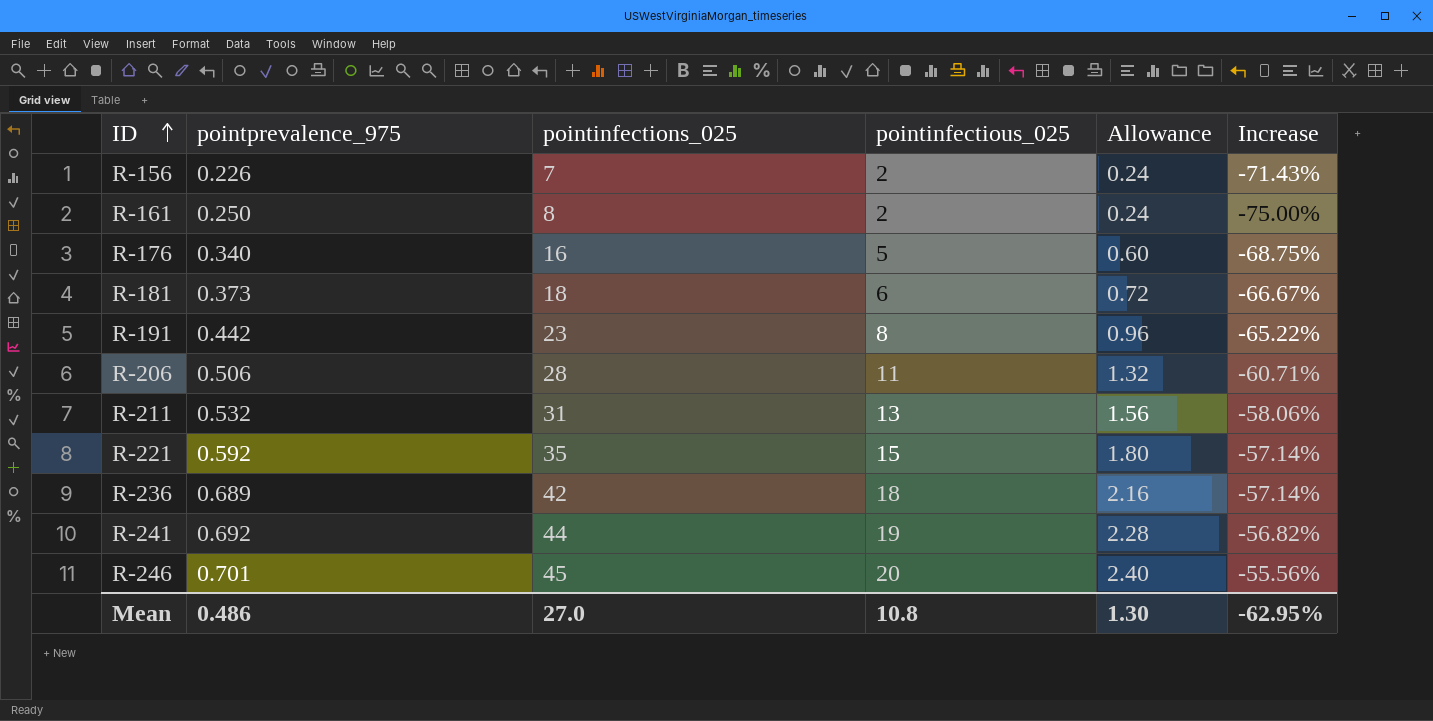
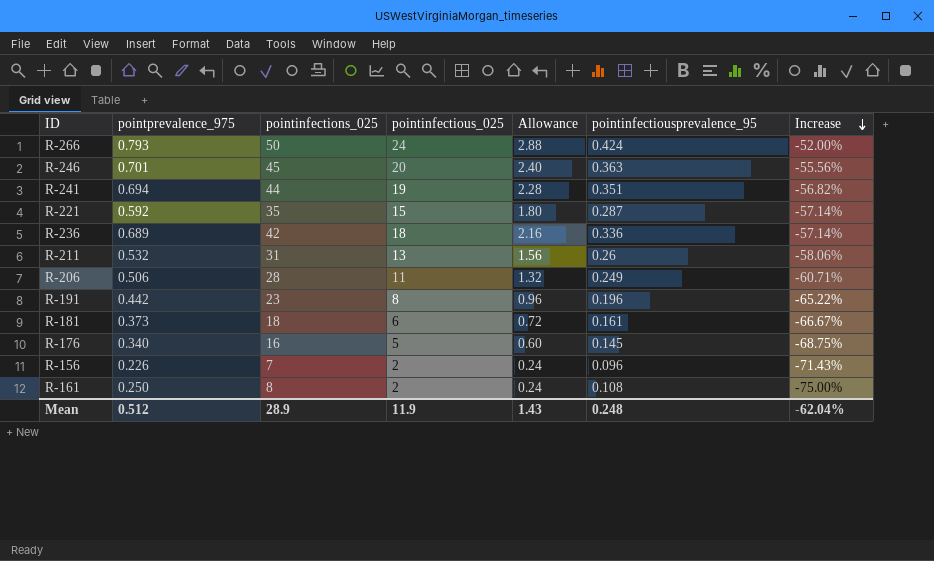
row order: ID ascending -> Increase descending
column pointinfectiousprevalence_95 | position: none -> 6
row R-266: none -> 0.793 | 50 | 24 | 2.88 | 0.424 | -52.00%
R-241 | pointprevalence_975: 0.692 -> 0.694
Mean | pointprevalence_975: 0.486 -> 0.512
Mean | pointinfections_025: 27.0 -> 28.9
Mean | pointinfectious_025: 10.8 -> 11.9
Mean | Allowance: 1.30 -> 1.43
Mean | Increase: -62.95% -> -62.04%

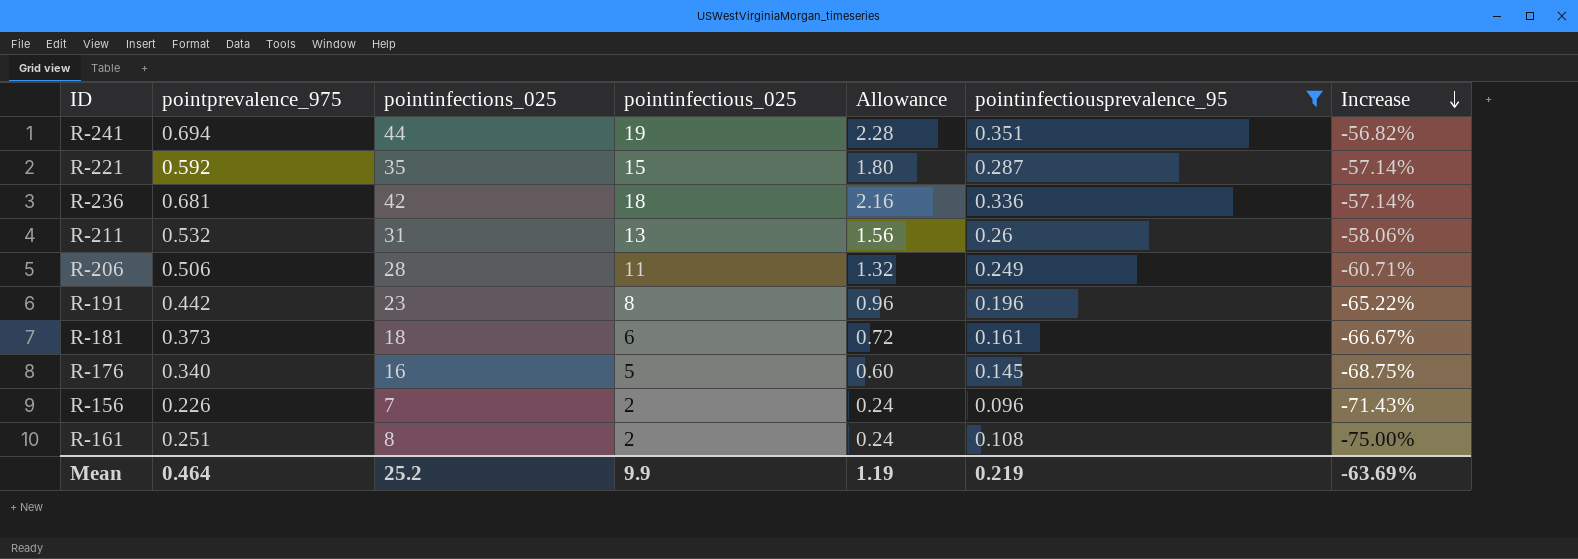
filter: none -> pointinfectiousprevalence_95 <= 0.351
R-236 | pointprevalence_975: 0.689 -> 0.681
R-161 | pointprevalence_975: 0.250 -> 0.251
Mean | pointprevalence_975: 0.512 -> 0.464
Mean | pointinfections_025: 28.9 -> 25.2
Mean | pointinfectious_025: 11.9 -> 9.9
Mean | Allowance: 1.43 -> 1.19
Mean | pointinfectiousprevalence_95: 0.248 -> 0.219
Mean | Increase: -62.04% -> -63.69%

